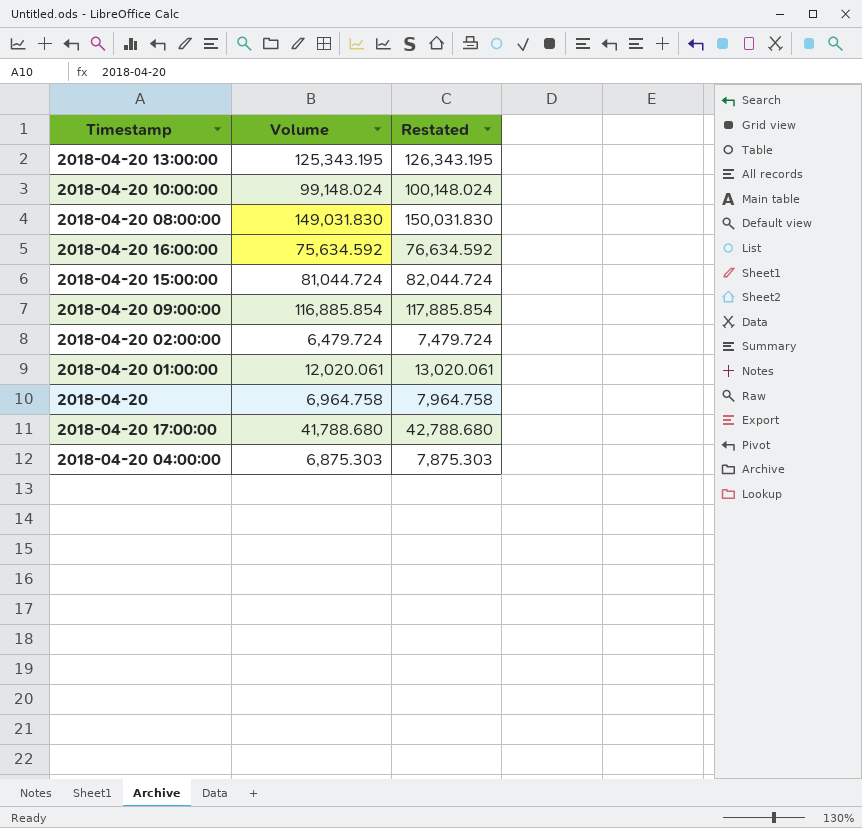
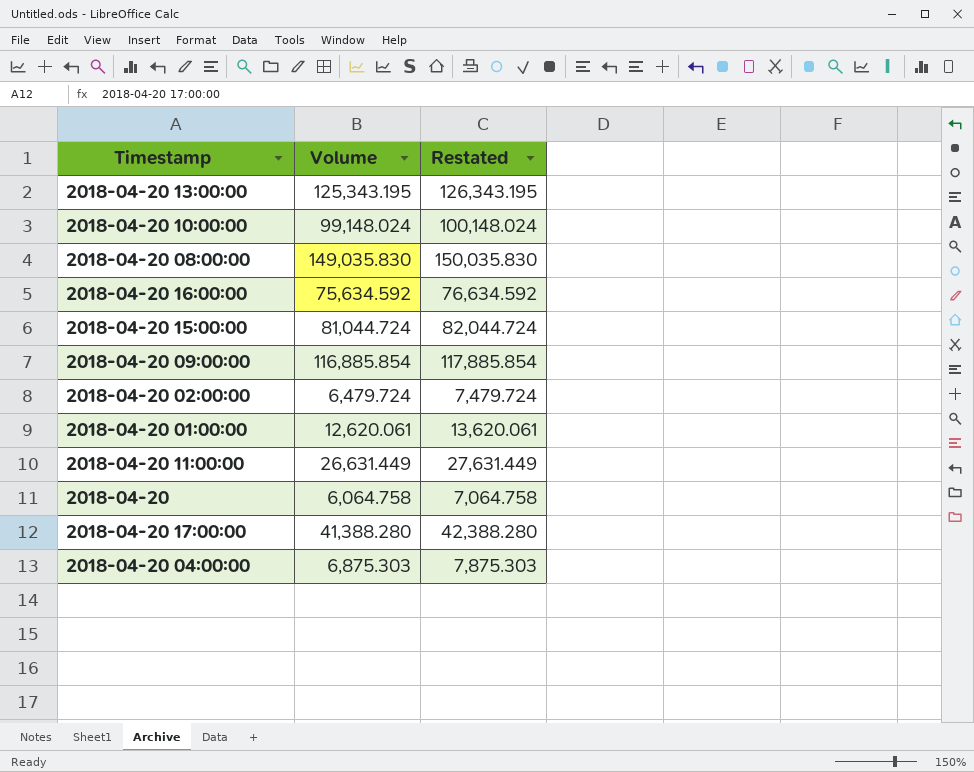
2018-04-20 08:00:00 | Volume: 149,031.830 -> 149,035.830
2018-04-20 08:00:00 | Restated: 150,031.830 -> 150,035.830
2018-04-20 01:00:00 | Volume: 12,020.061 -> 12,620.061
2018-04-20 01:00:00 | Restated: 13,020.061 -> 13,620.061
row 2018-04-20 11:00:00: none -> 26,631.449 | 27,631.449
2018-04-20 | Volume: 6,964.758 -> 6,064.758
2018-04-20 | Restated: 7,964.758 -> 7,064.758
2018-04-20 17:00:00 | Volume: 41,788.680 -> 41,388.280
2018-04-20 17:00:00 | Restated: 42,788.680 -> 42,388.280

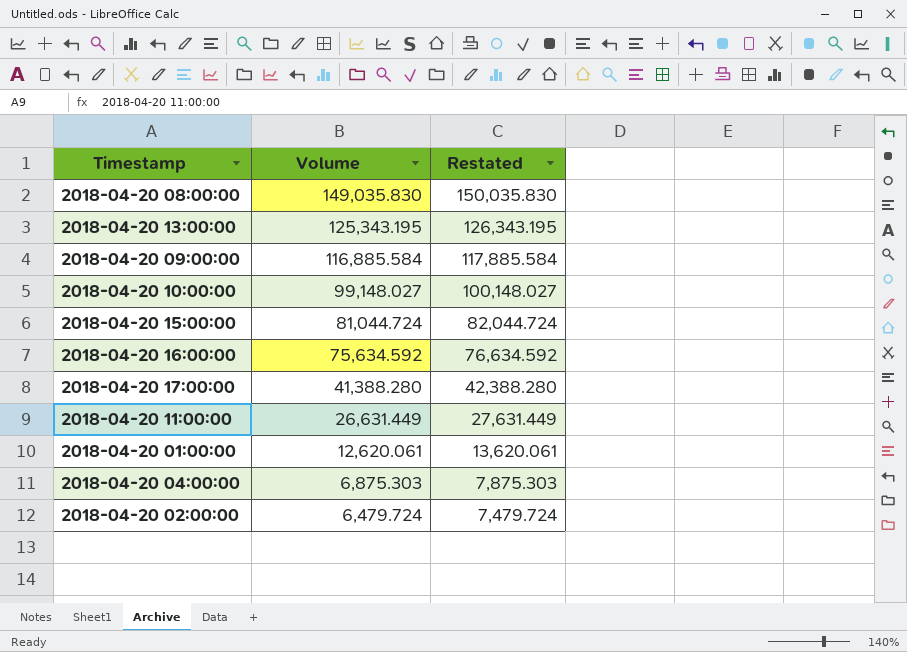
row order: none -> Volume descending
row 2018-04-20: 6,064.758 | 7,064.758 -> none
2018-04-20 09:00:00 | Volume: 116,885.854 -> 116,885.584
2018-04-20 09:00:00 | Restated: 117,885.854 -> 117,885.584
2018-04-20 10:00:00 | Volume: 99,148.024 -> 99,148.027
2018-04-20 10:00:00 | Restated: 100,148.024 -> 100,148.027

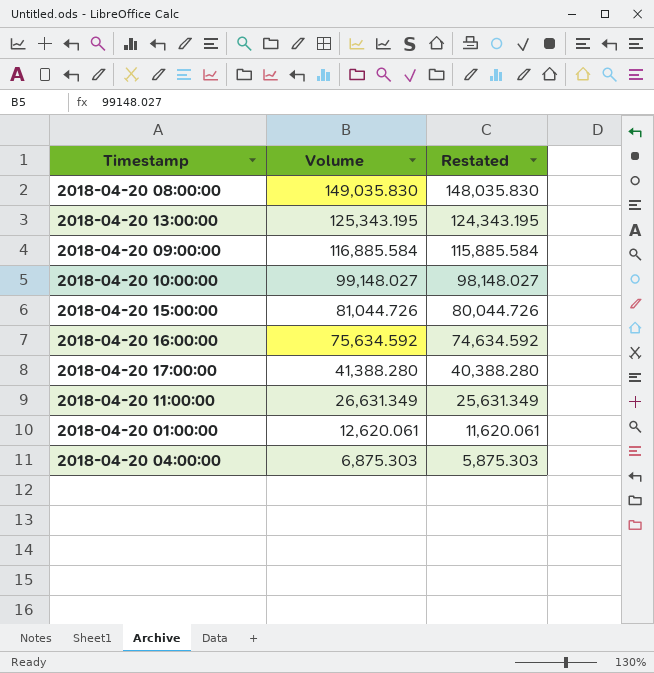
column Restated | formula: [Volume] + 1000 -> [Volume] - 1000
row 2018-04-20 02:00:00: 6,479.724 | 7,479.724 -> none
2018-04-20 15:00:00 | Volume: 81,044.724 -> 81,044.726
2018-04-20 11:00:00 | Volume: 26,631.449 -> 26,631.349

